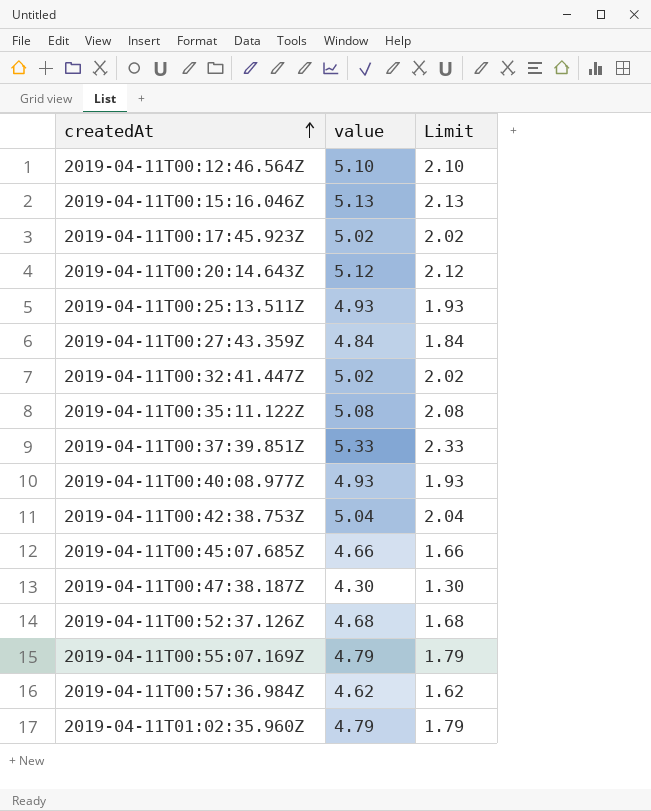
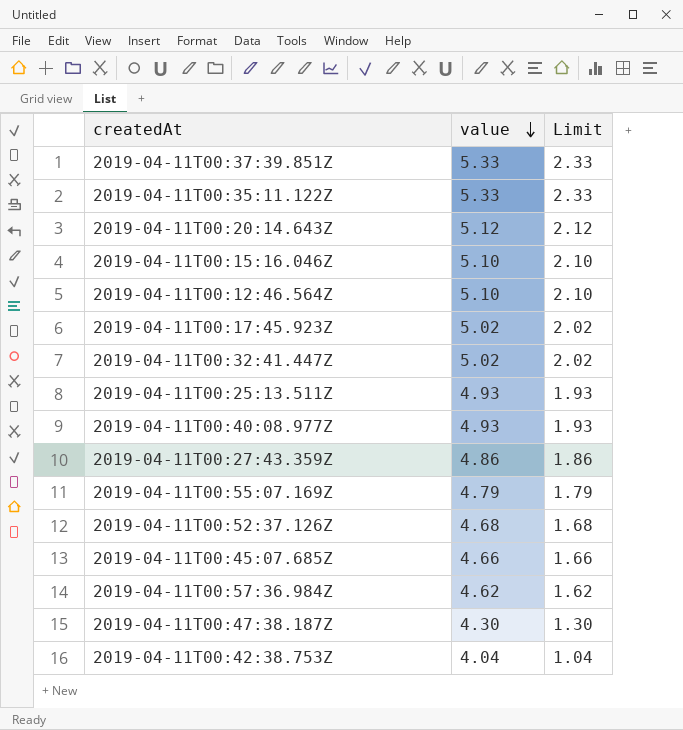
row order: createdAt ascending -> value descending
row 2019-04-11T01:02:35.960Z: 4.79 | 1.79 -> none
2019-04-11T00:35:11.122Z | value: 5.08 -> 5.33
2019-04-11T00:35:11.122Z | Limit: 2.08 -> 2.33
2019-04-11T00:15:16.046Z | value: 5.13 -> 5.10
2019-04-11T00:15:16.046Z | Limit: 2.13 -> 2.10
2019-04-11T00:27:43.359Z | value: 4.84 -> 4.86
2019-04-11T00:27:43.359Z | Limit: 1.84 -> 1.86
2019-04-11T00:42:38.753Z | value: 5.04 -> 4.04
2019-04-11T00:42:38.753Z | Limit: 2.04 -> 1.04

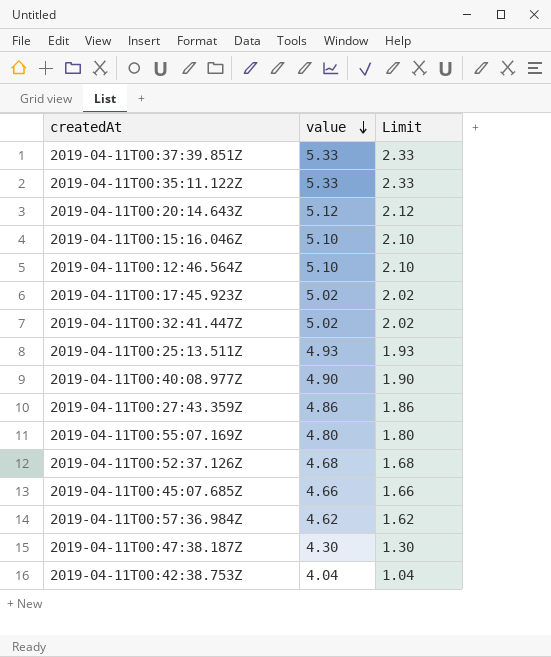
2019-04-11T00:40:08.977Z | value: 4.93 -> 4.90
2019-04-11T00:40:08.977Z | Limit: 1.93 -> 1.90
2019-04-11T00:55:07.169Z | value: 4.79 -> 4.80
2019-04-11T00:55:07.169Z | Limit: 1.79 -> 1.80

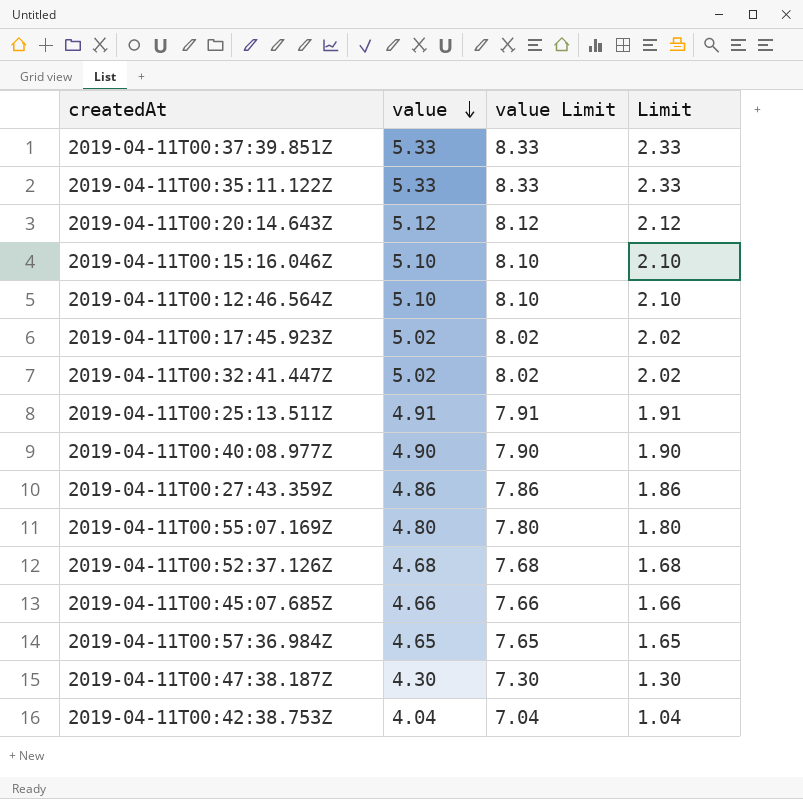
column value Limit | formula: none -> [value] + 3
2019-04-11T00:25:13.511Z | value: 4.93 -> 4.91
2019-04-11T00:25:13.511Z | Limit: 1.93 -> 1.91
2019-04-11T00:57:36.984Z | value: 4.62 -> 4.65
2019-04-11T00:57:36.984Z | Limit: 1.62 -> 1.65

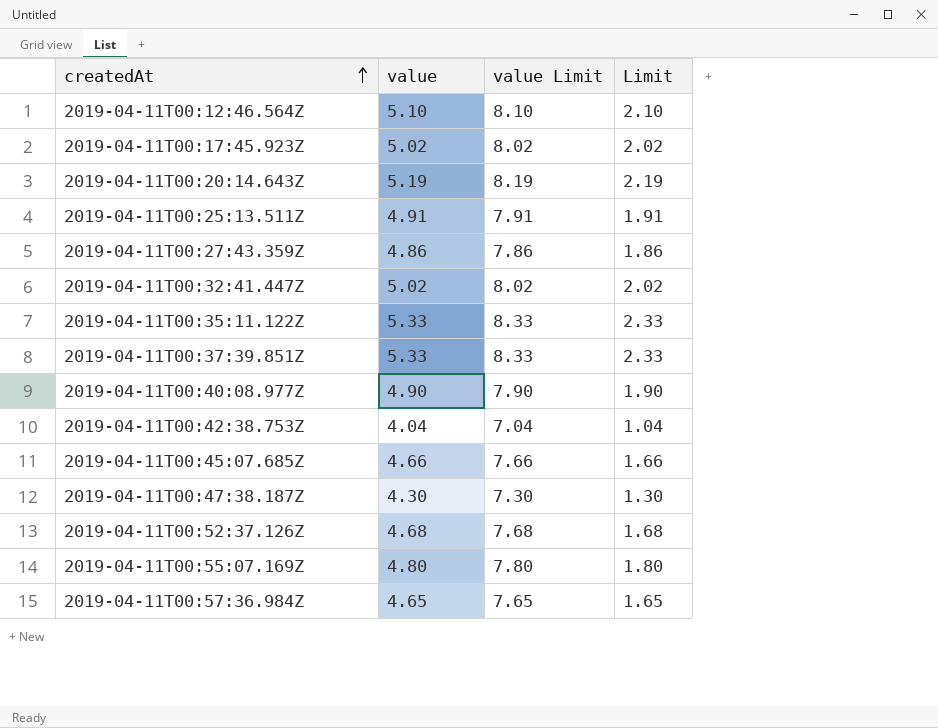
row order: value descending -> createdAt ascending
row 2019-04-11T00:15:16.046Z: 5.10 | 8.10 | 2.10 -> none
2019-04-11T00:20:14.643Z | value: 5.12 -> 5.19
2019-04-11T00:20:14.643Z | value Limit: 8.12 -> 8.19
2019-04-11T00:20:14.643Z | Limit: 2.12 -> 2.19

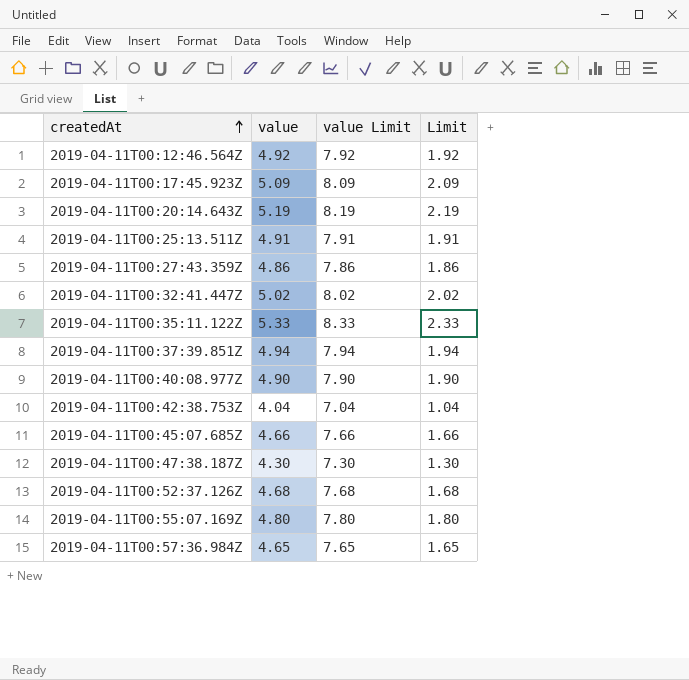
2019-04-11T00:12:46.564Z | value: 5.10 -> 4.92
2019-04-11T00:12:46.564Z | value Limit: 8.10 -> 7.92
2019-04-11T00:12:46.564Z | Limit: 2.10 -> 1.92
2019-04-11T00:17:45.923Z | value: 5.02 -> 5.09
2019-04-11T00:17:45.923Z | value Limit: 8.02 -> 8.09
2019-04-11T00:17:45.923Z | Limit: 2.02 -> 2.09
2019-04-11T00:37:39.851Z | value: 5.33 -> 4.94
2019-04-11T00:37:39.851Z | value Limit: 8.33 -> 7.94
2019-04-11T00:37:39.851Z | Limit: 2.33 -> 1.94

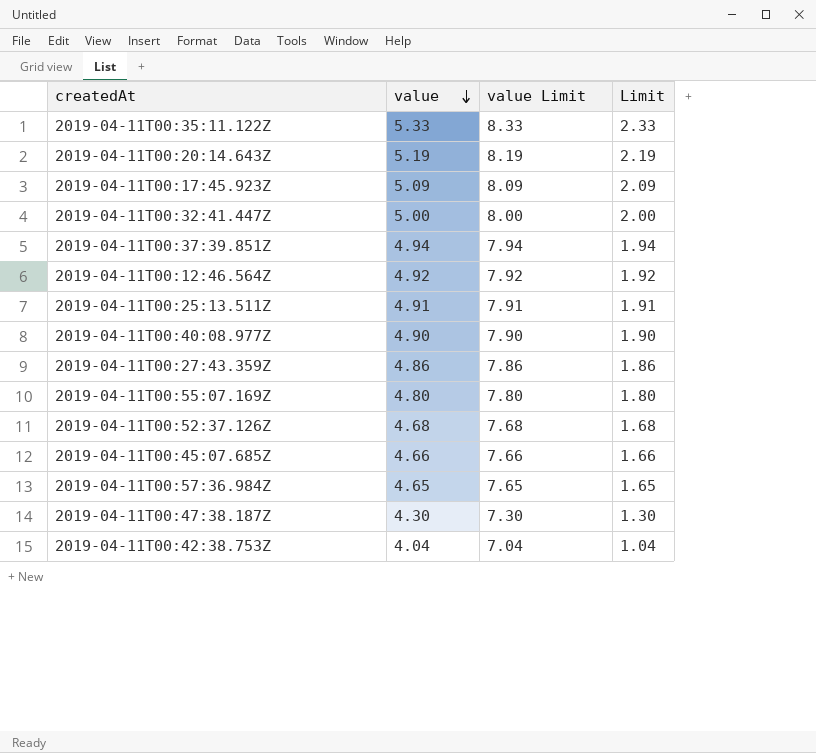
row order: createdAt ascending -> value descending
2019-04-11T00:32:41.447Z | value: 5.02 -> 5.00
2019-04-11T00:32:41.447Z | value Limit: 8.02 -> 8.00
2019-04-11T00:32:41.447Z | Limit: 2.02 -> 2.00

